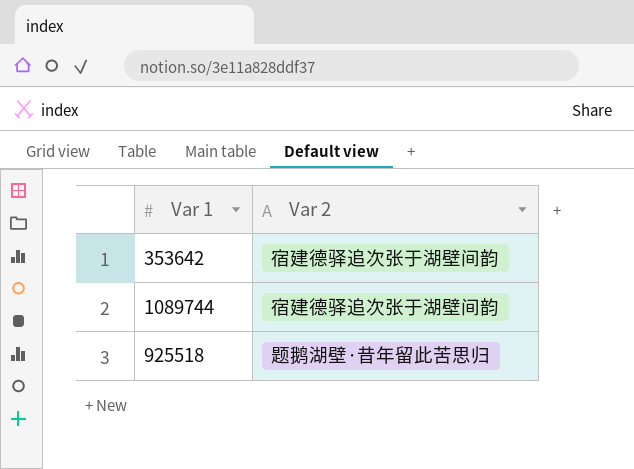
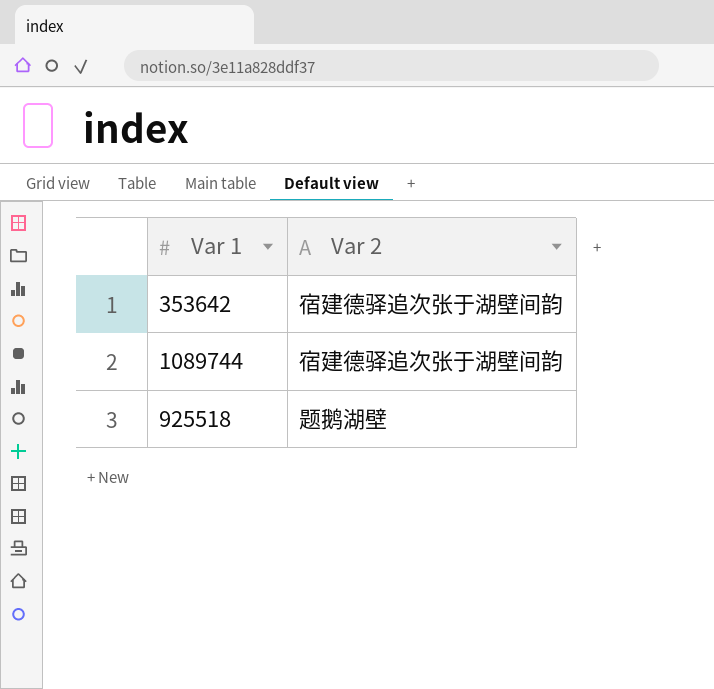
925518 | Var 2: 题鹅湖壁·昔年留此苦思归 -> 题鹅湖壁

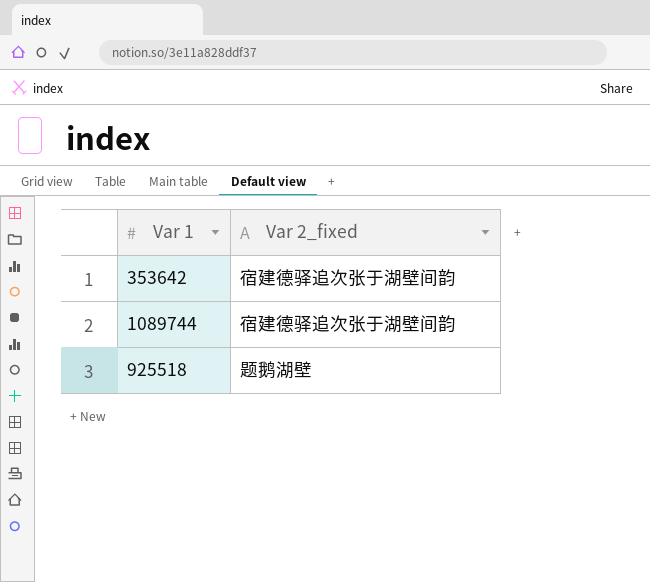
column name: Var 2 -> Var 2_fixed

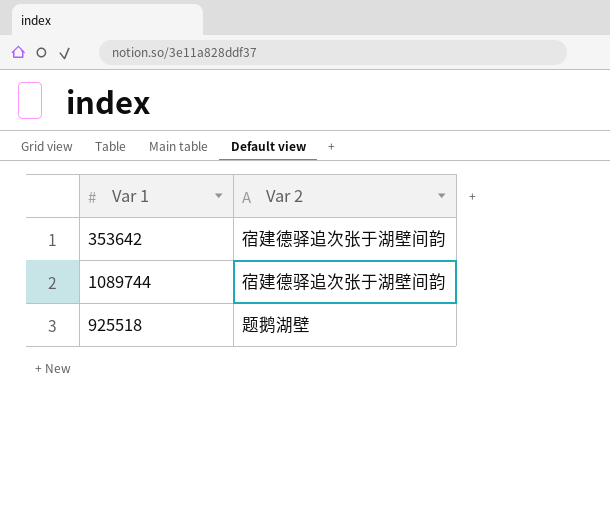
column name: Var 2_fixed -> Var 2

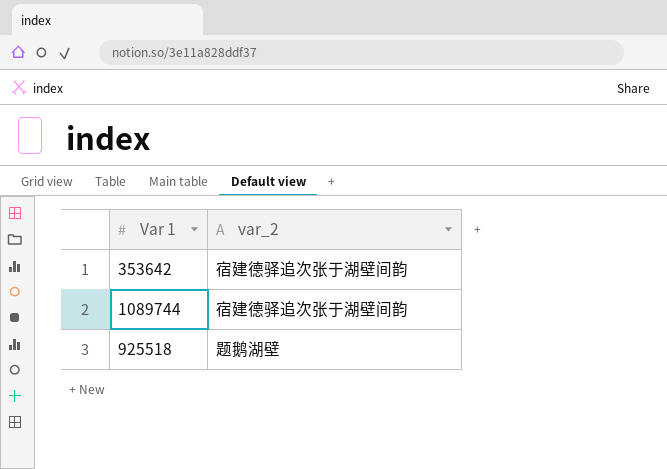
column name: Var 2 -> var_2

